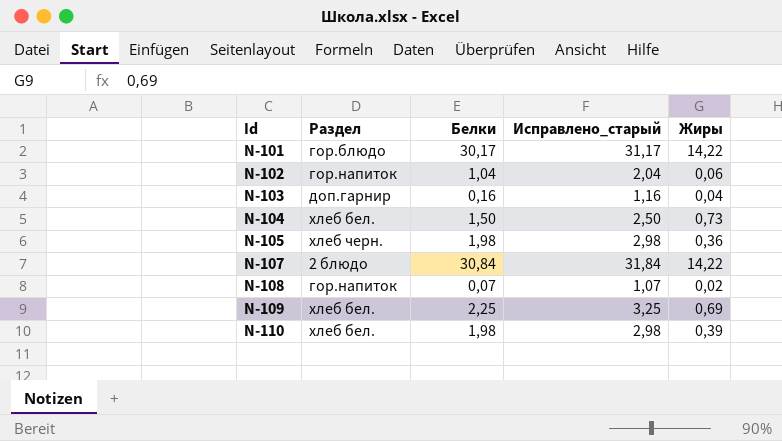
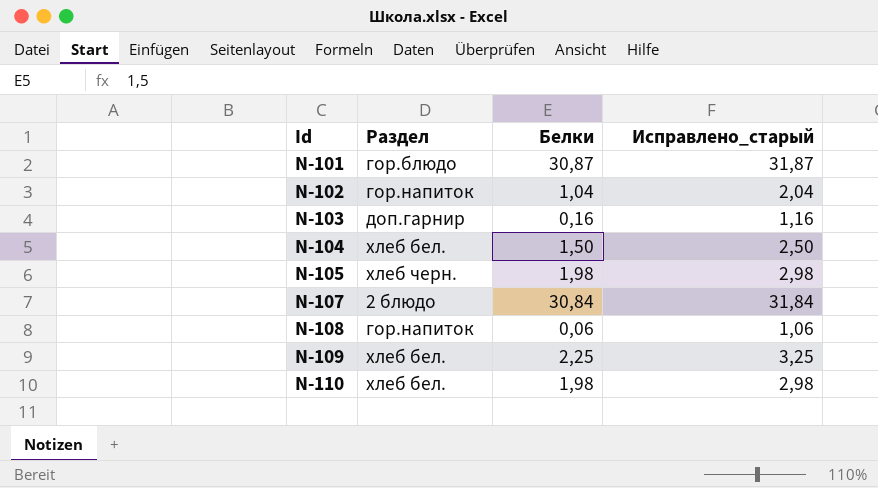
column Жиры | position: 5 -> none
N-101 | Белки: 30,17 -> 30,87
N-101 | Исправлено_старый: 31,17 -> 31,87
N-108 | Белки: 0,07 -> 0,06
N-108 | Исправлено_старый: 1,07 -> 1,06

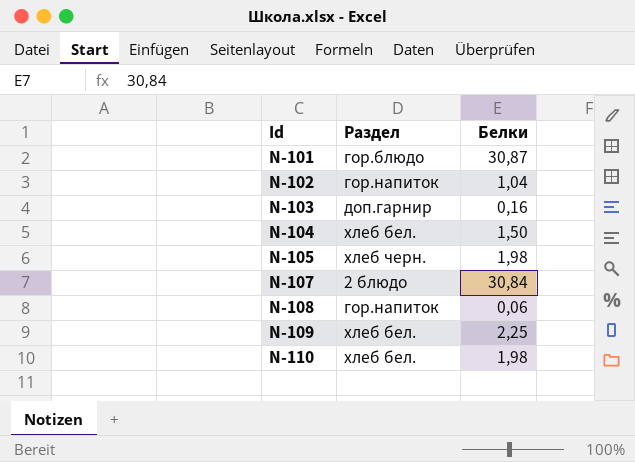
column Исправлено_старый | formula: [Белки] + 1 -> none

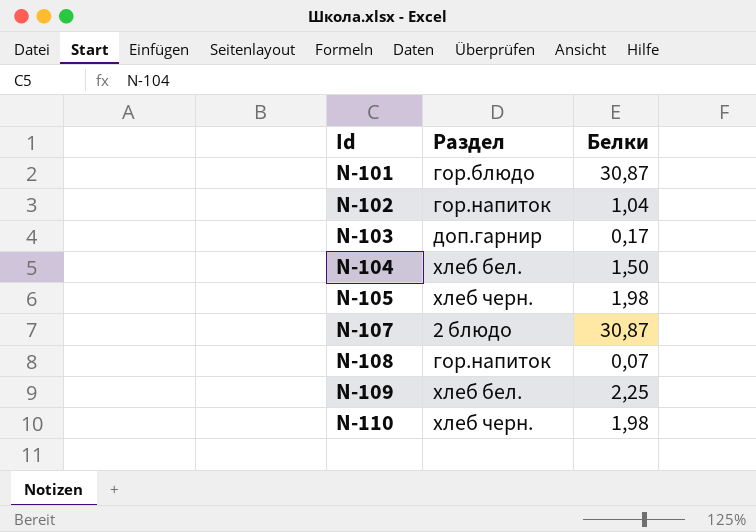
N-103 | Белки: 0,16 -> 0,17
N-107 | Белки: 30,84 -> 30,87
N-108 | Белки: 0,06 -> 0,07
N-110 | Раздел: хлеб бел. -> хлеб черн.

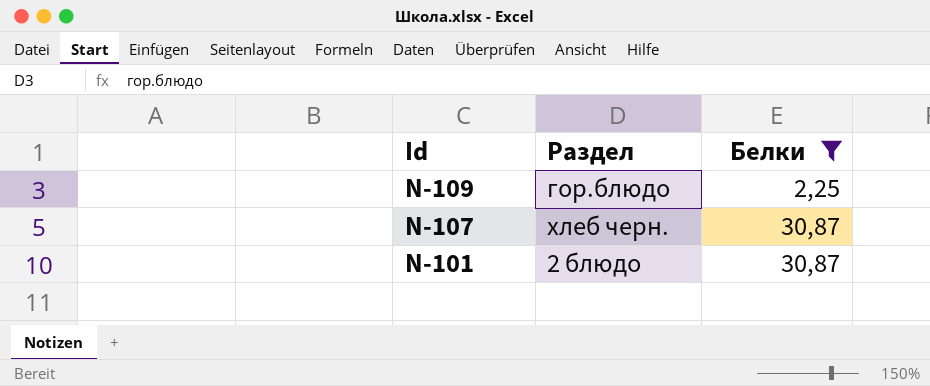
filter: none -> Белки >= 2,25
row order: Id ascending -> Id descending
N-109 | Раздел: хлеб бел. -> гор.блюдо
N-107 | Раздел: 2 блюдо -> хлеб черн.
N-101 | Раздел: гор.блюдо -> 2 блюдо

